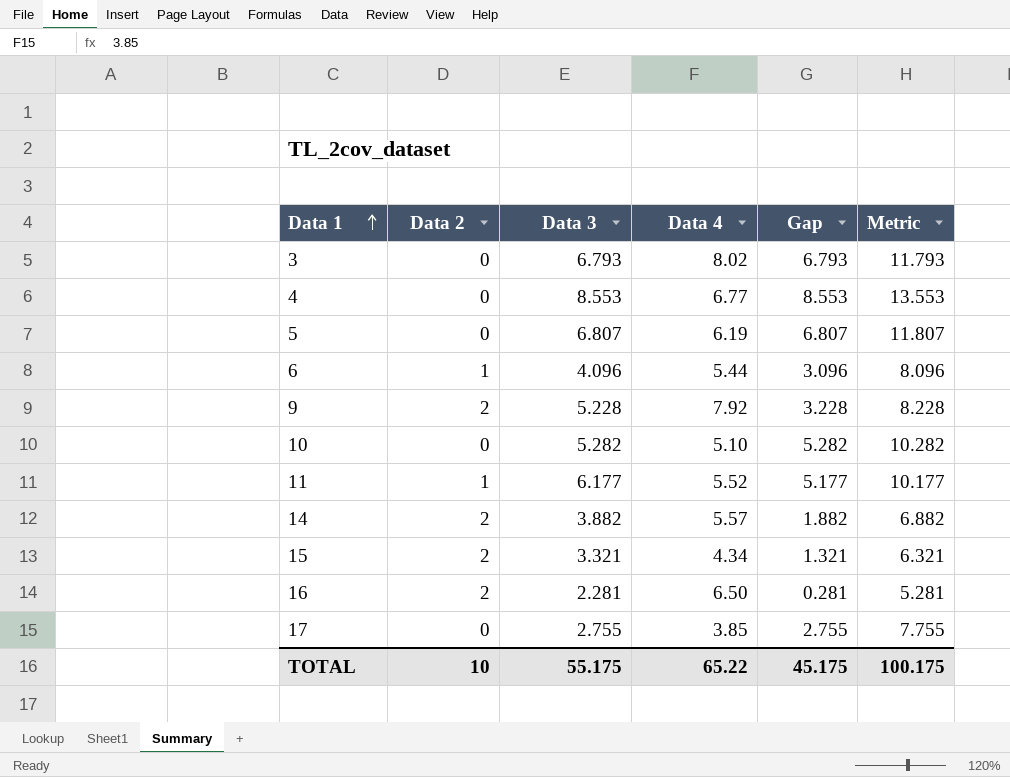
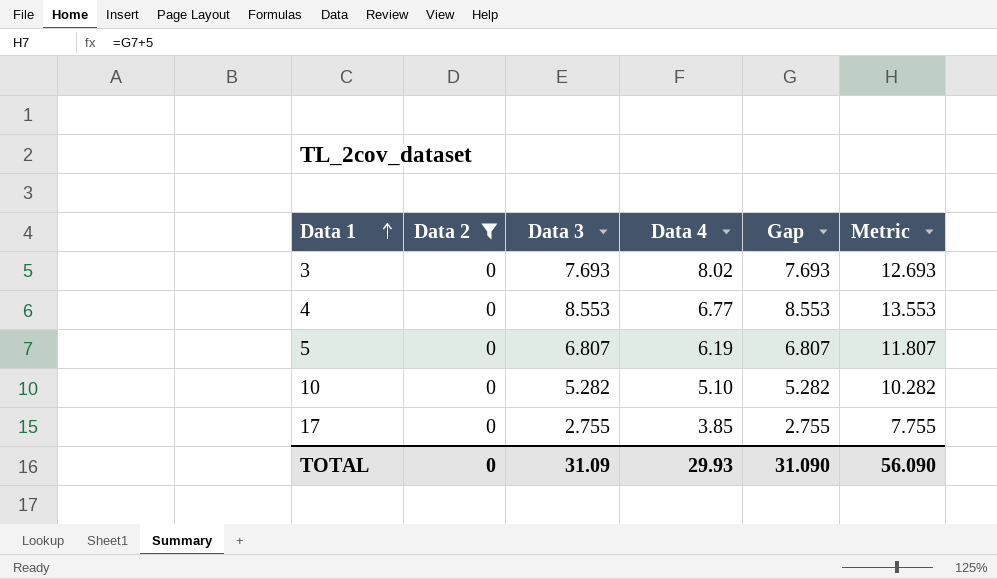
filter: none -> Data 2 = 0
3 | Data 3: 6.793 -> 7.693
3 | Gap: 6.793 -> 7.693
3 | Metric: 11.793 -> 12.693
TOTAL | Data 2: 10 -> 0
TOTAL | Data 3: 55.175 -> 31.09
TOTAL | Data 4: 65.22 -> 29.93
TOTAL | Gap: 45.175 -> 31.090
TOTAL | Metric: 100.175 -> 56.090

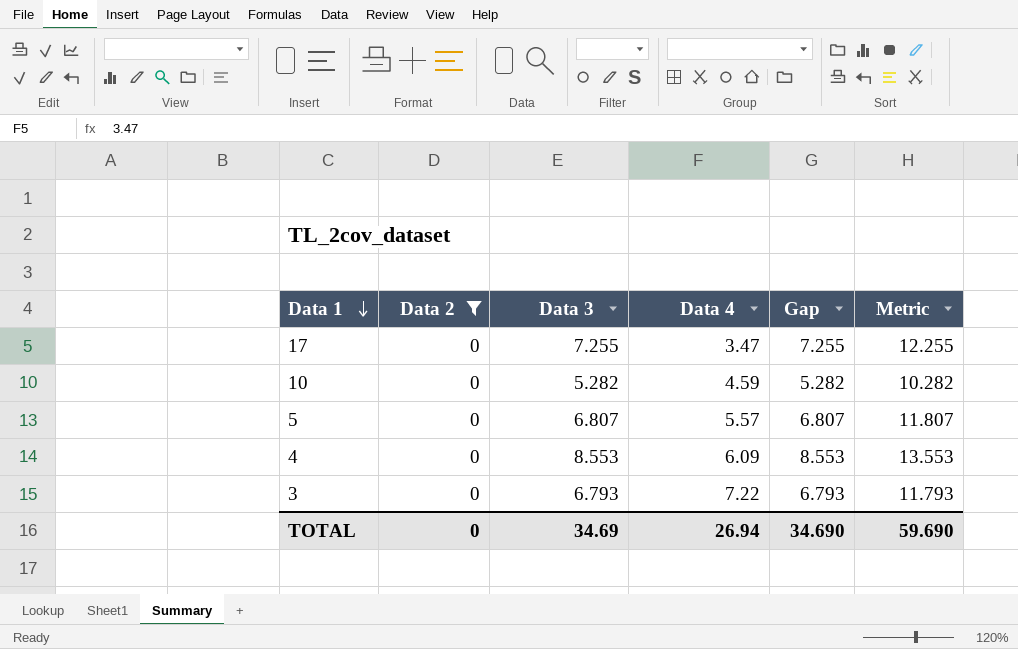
row order: Data 1 ascending -> Data 1 descending
17 | Data 3: 2.755 -> 7.255
17 | Data 4: 3.85 -> 3.47
17 | Gap: 2.755 -> 7.255
17 | Metric: 7.755 -> 12.255
10 | Data 4: 5.10 -> 4.59
5 | Data 4: 6.19 -> 5.57
4 | Data 4: 6.77 -> 6.09
3 | Data 3: 7.693 -> 6.793
3 | Data 4: 8.02 -> 7.22
3 | Gap: 7.693 -> 6.793
3 | Metric: 12.693 -> 11.793
TOTAL | Data 3: 31.09 -> 34.69
TOTAL | Data 4: 29.93 -> 26.94
TOTAL | Gap: 31.090 -> 34.690
TOTAL | Metric: 56.090 -> 59.690

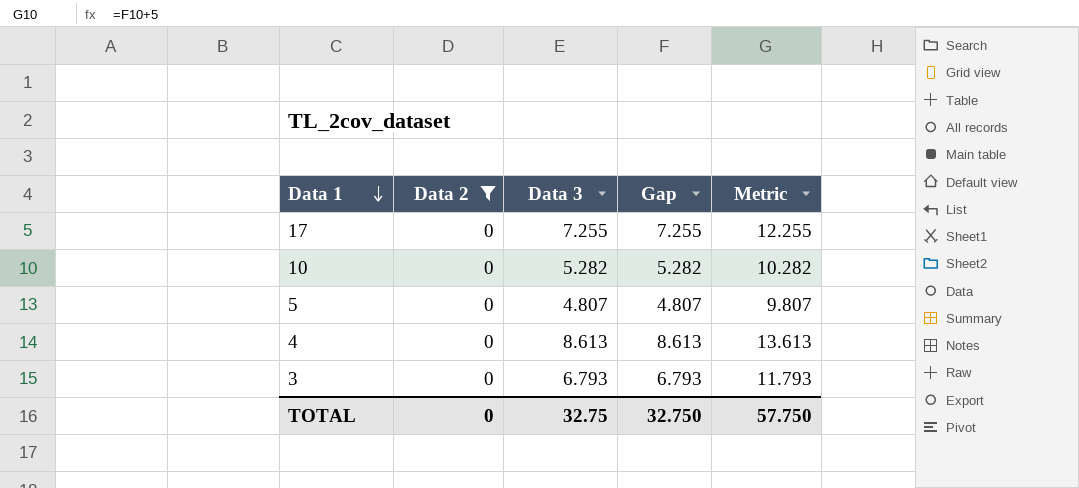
column Data 4 | position: 4 -> none
5 | Data 3: 6.807 -> 4.807
5 | Gap: 6.807 -> 4.807
5 | Metric: 11.807 -> 9.807
4 | Data 3: 8.553 -> 8.613
4 | Gap: 8.553 -> 8.613
4 | Metric: 13.553 -> 13.613
TOTAL | Data 3: 34.69 -> 32.75
TOTAL | Gap: 34.690 -> 32.750
TOTAL | Metric: 59.690 -> 57.750

